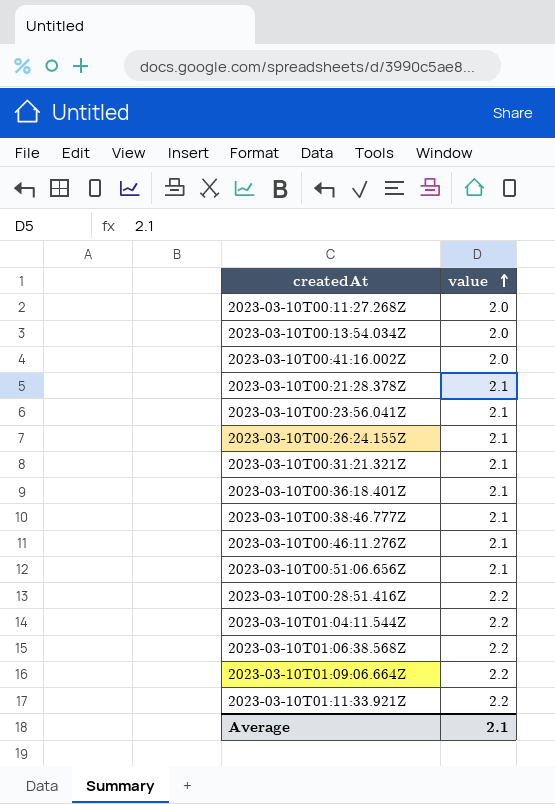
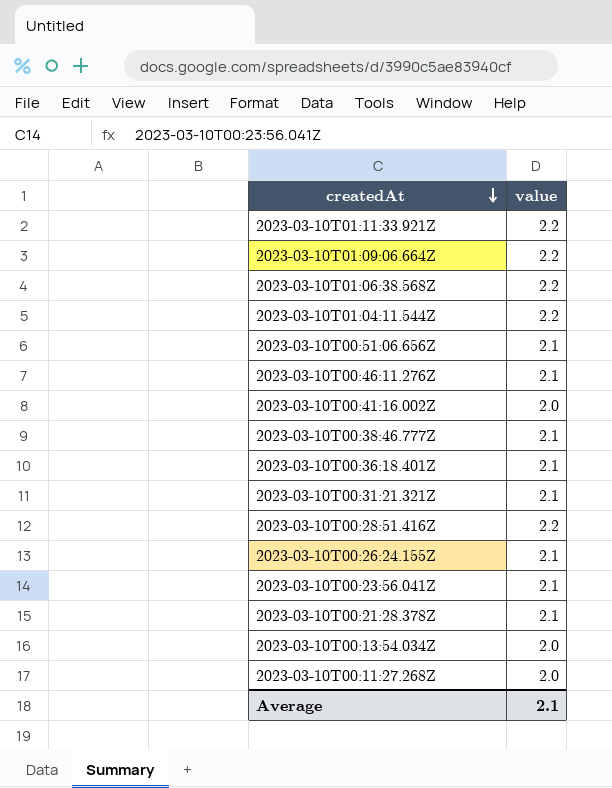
row order: value ascending -> createdAt descending

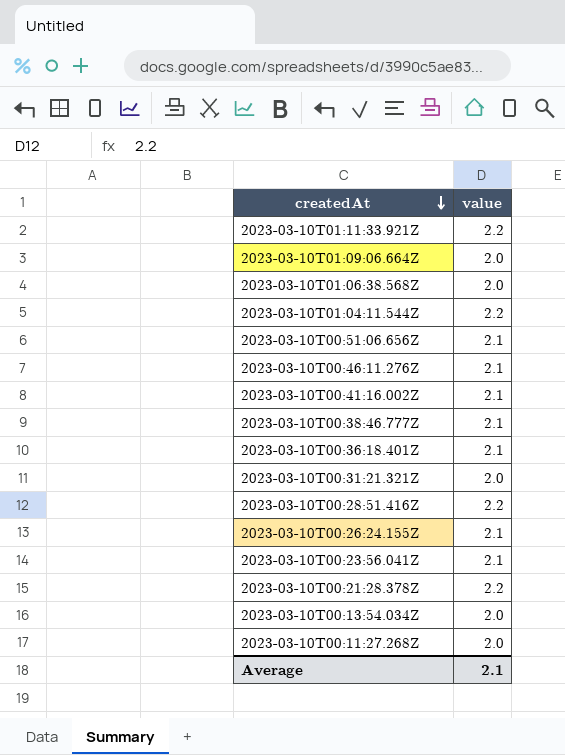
2023-03-10T01:09:06.664Z | value: 2.2 -> 2.0
2023-03-10T01:06:38.568Z | value: 2.2 -> 2.0
2023-03-10T00:41:16.002Z | value: 2.0 -> 2.1
2023-03-10T00:31:21.321Z | value: 2.1 -> 2.0
2023-03-10T00:21:28.378Z | value: 2.1 -> 2.2

